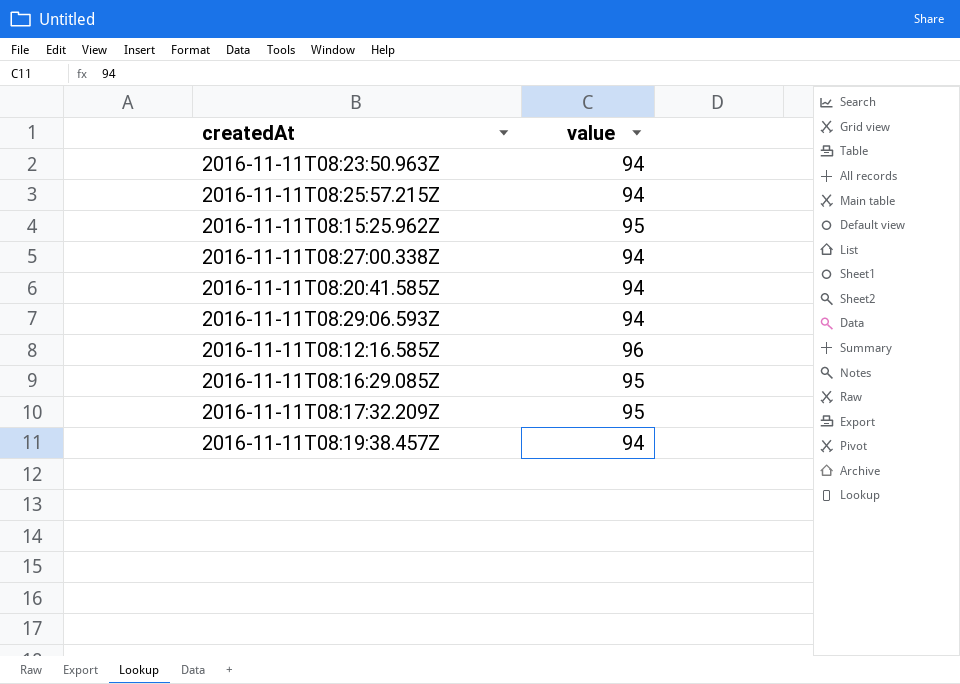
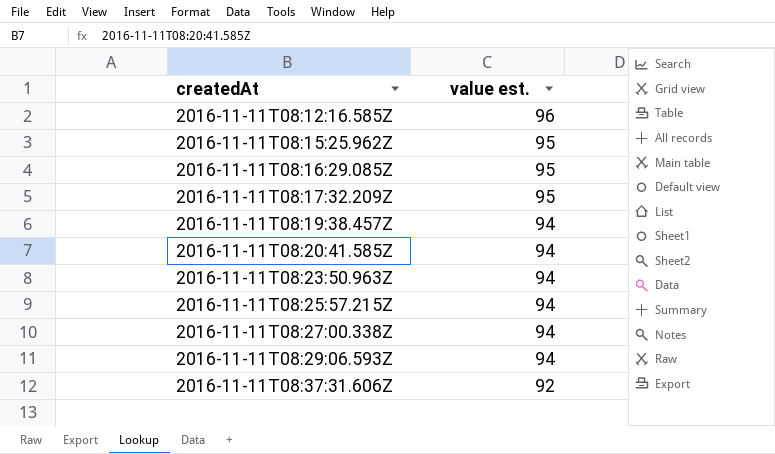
row order: none -> createdAt ascending
column name: value -> value est.
row 2016-11-11T08:37:31.606Z: none -> 92

